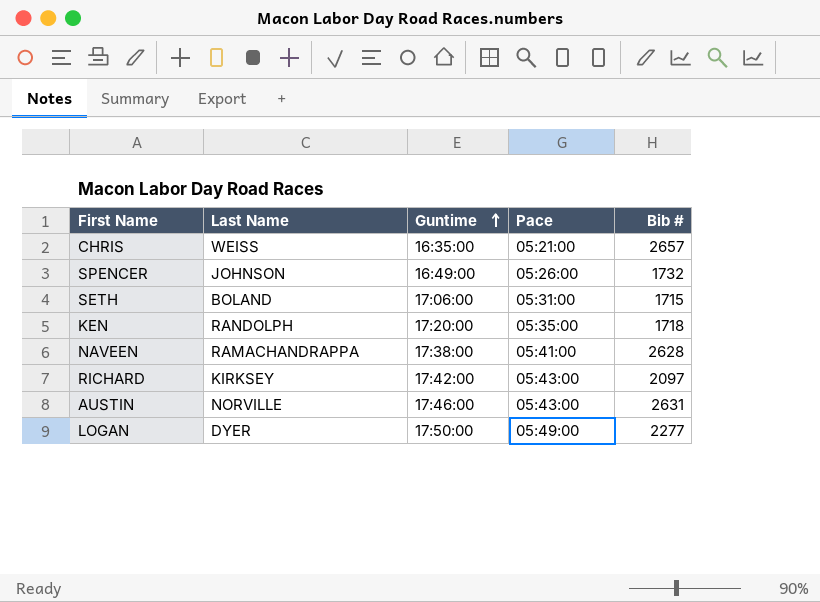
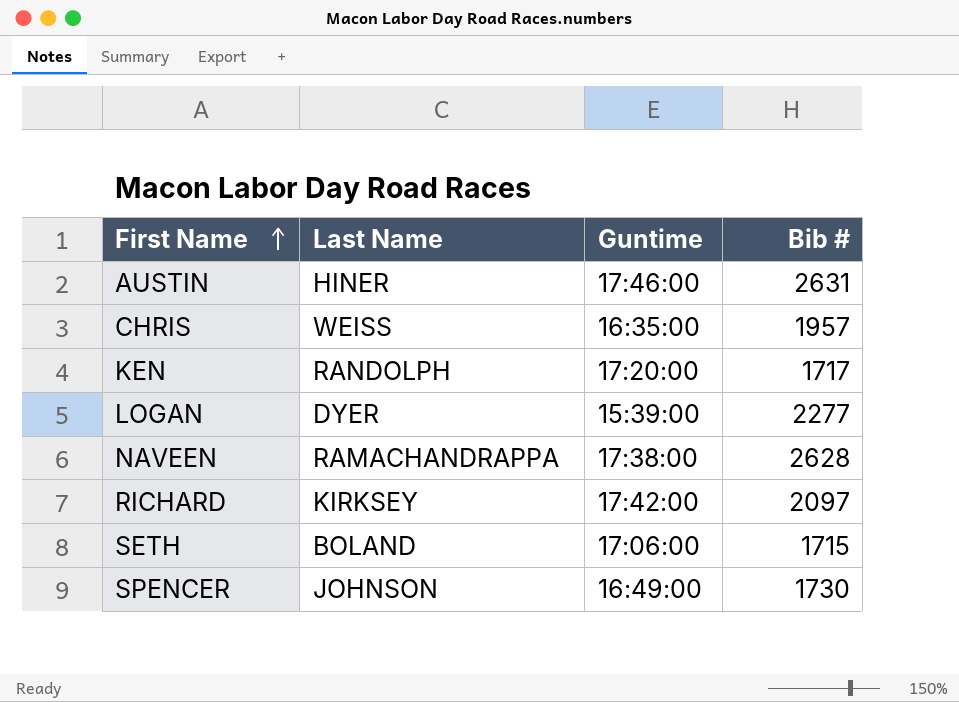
row order: Guntime ascending -> First Name ascending
column Pace | position: 4 -> none
AUSTIN | Last Name: NORVILLE -> HINER
CHRIS | Bib #: 2657 -> 1957
KEN | Bib #: 1718 -> 1717
LOGAN | Guntime: 17:50:00 -> 15:39:00
SPENCER | Bib #: 1732 -> 1730

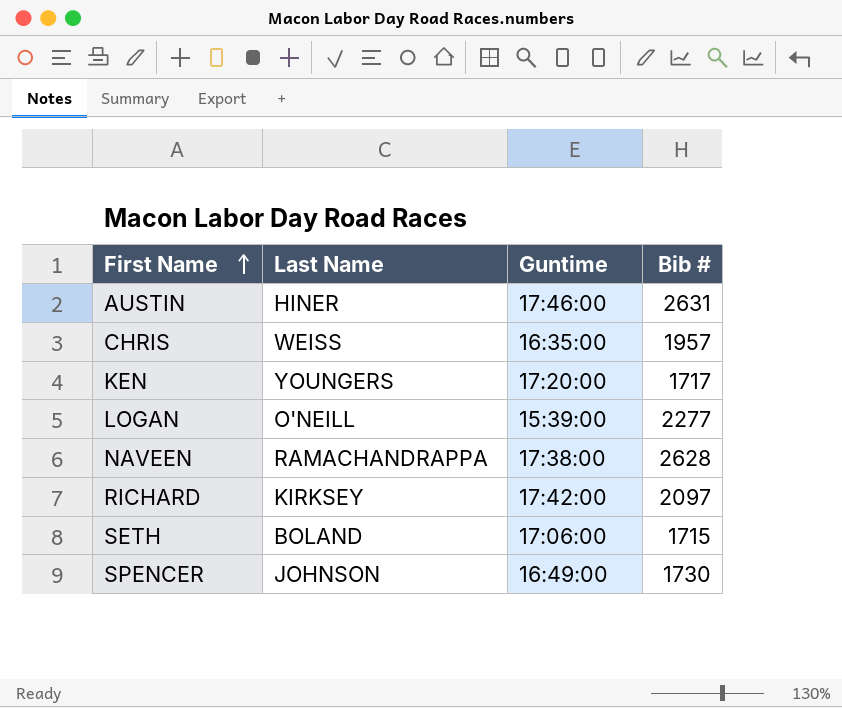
KEN | Last Name: RANDOLPH -> YOUNGERS
LOGAN | Last Name: DYER -> O'NEILL

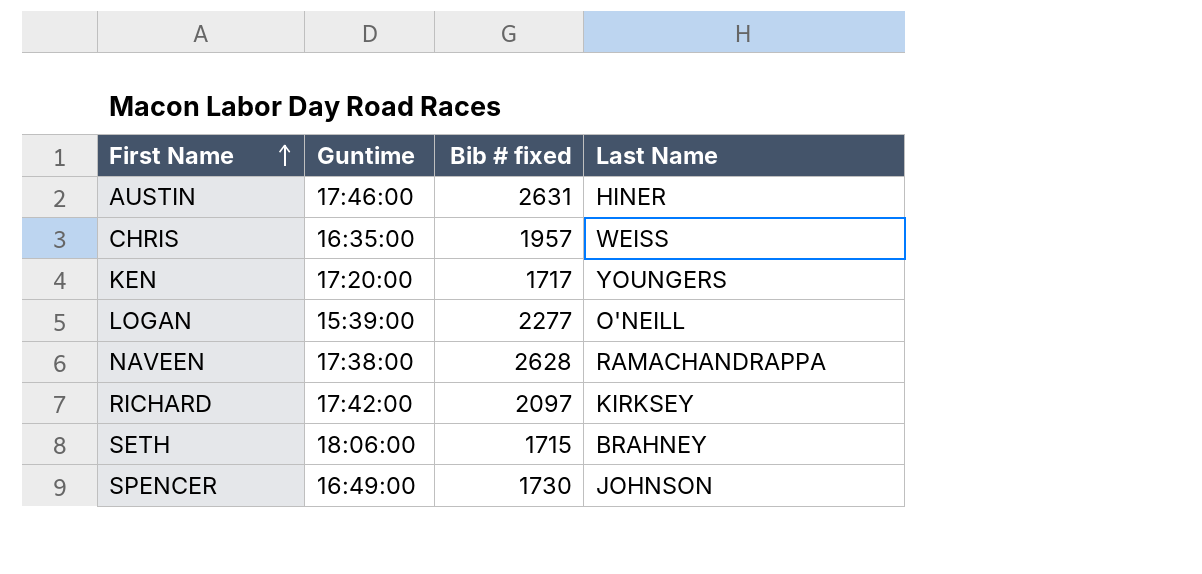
column name: Bib # -> Bib # fixed
column Last Name | position: 2 -> 4
SETH | Guntime: 17:06:00 -> 18:06:00
SETH | Last Name: BOLAND -> BRAHNEY

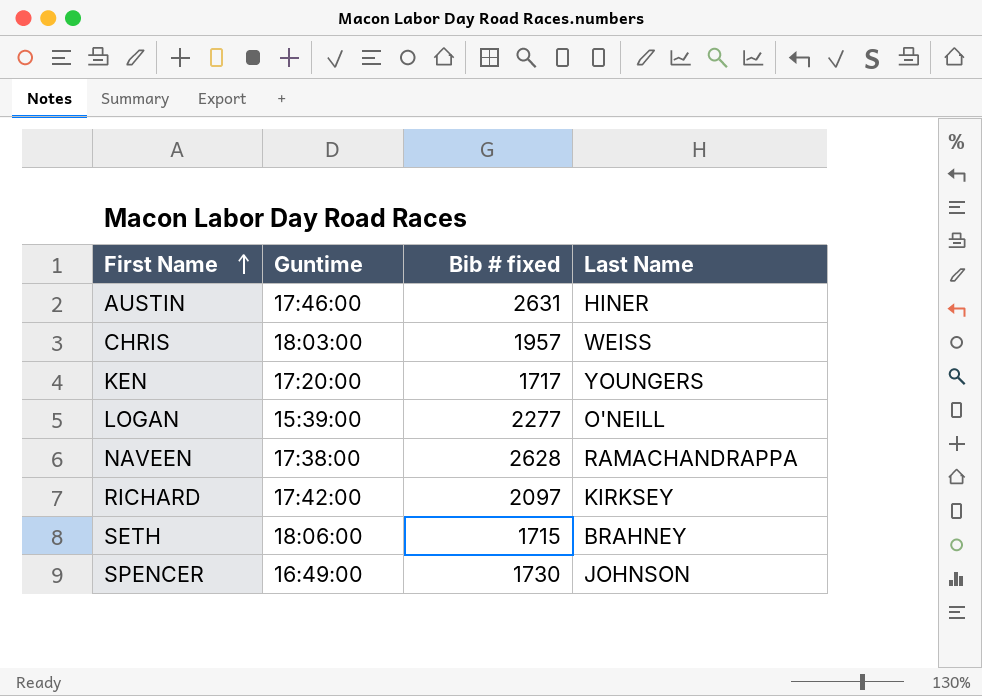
CHRIS | Guntime: 16:35:00 -> 18:03:00

